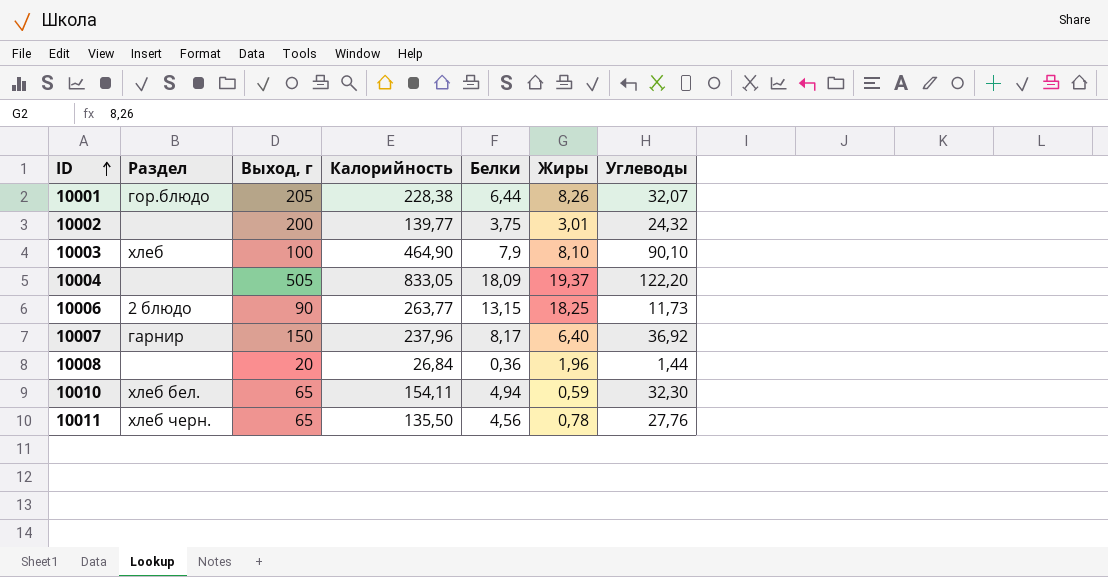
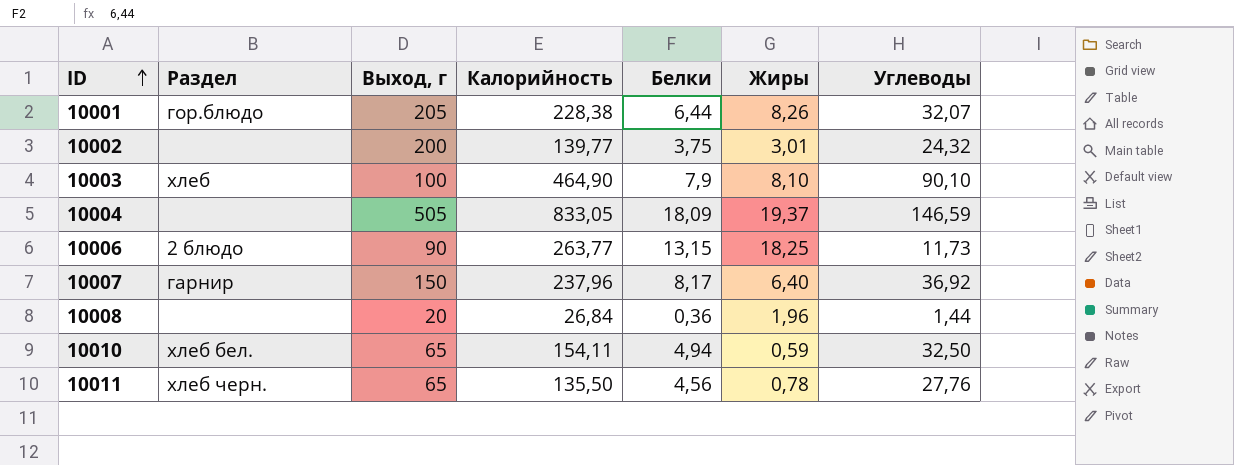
10004 | Углеводы: 122,20 -> 146,59
10010 | Углеводы: 32,30 -> 32,50

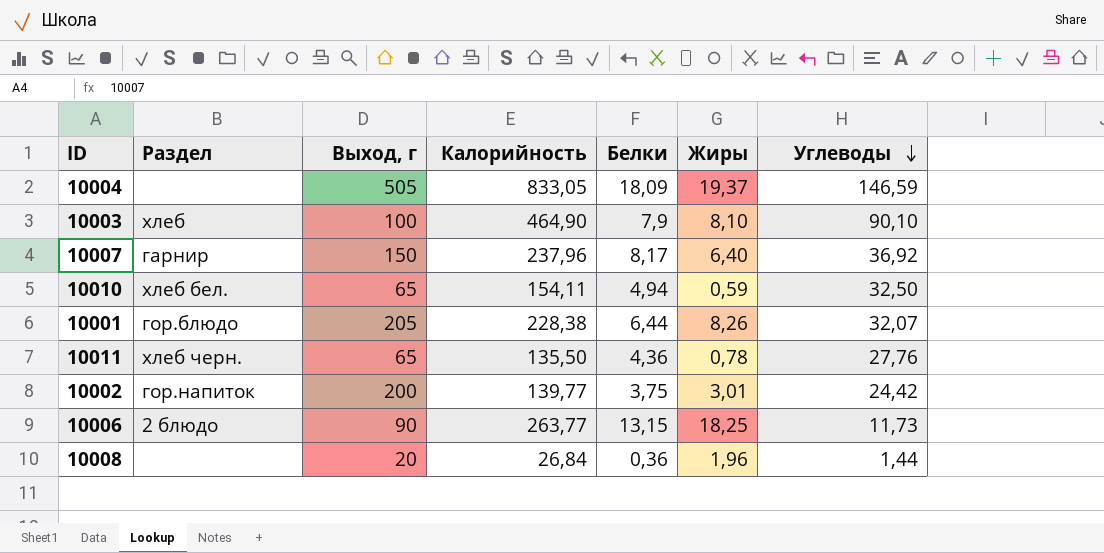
row order: ID ascending -> Углеводы descending
10011 | Белки: 4,56 -> 4,36
10002 | Раздел: none -> гор.напиток
10002 | Углеводы: 24,32 -> 24,42

